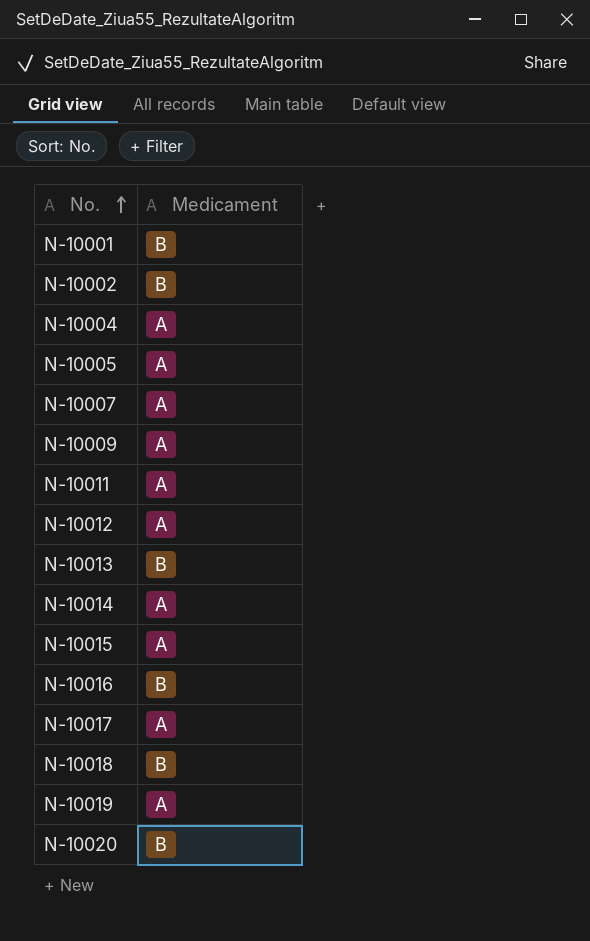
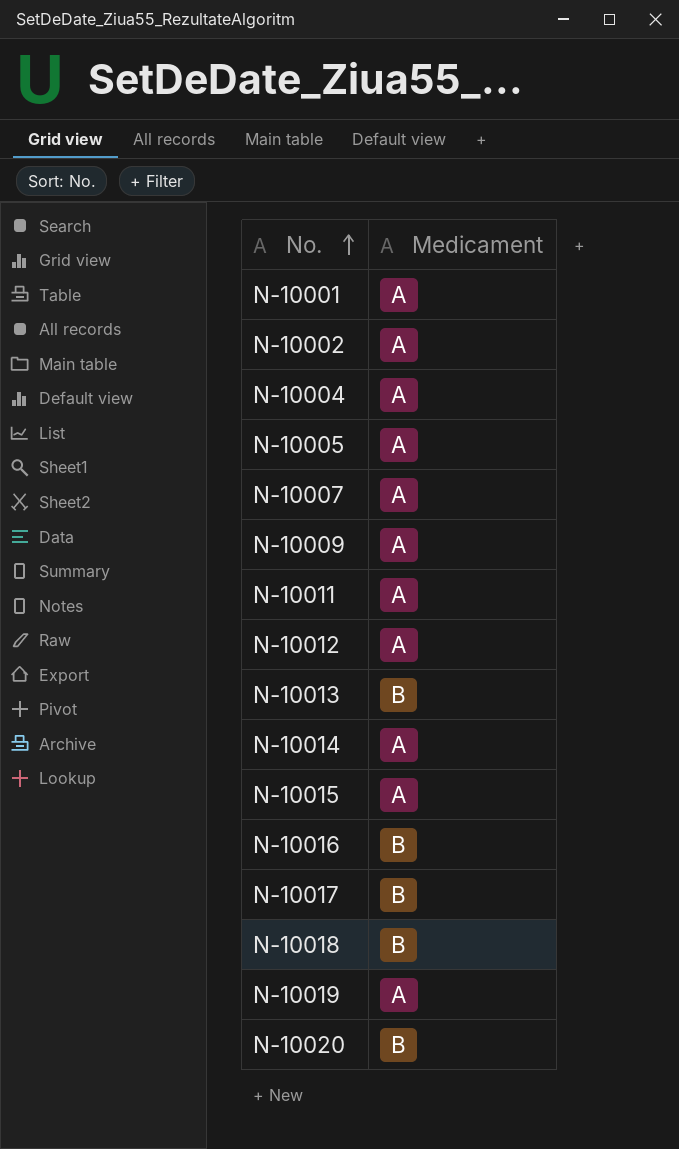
N-10001 | Medicament: B -> A
N-10002 | Medicament: B -> A
N-10017 | Medicament: A -> B

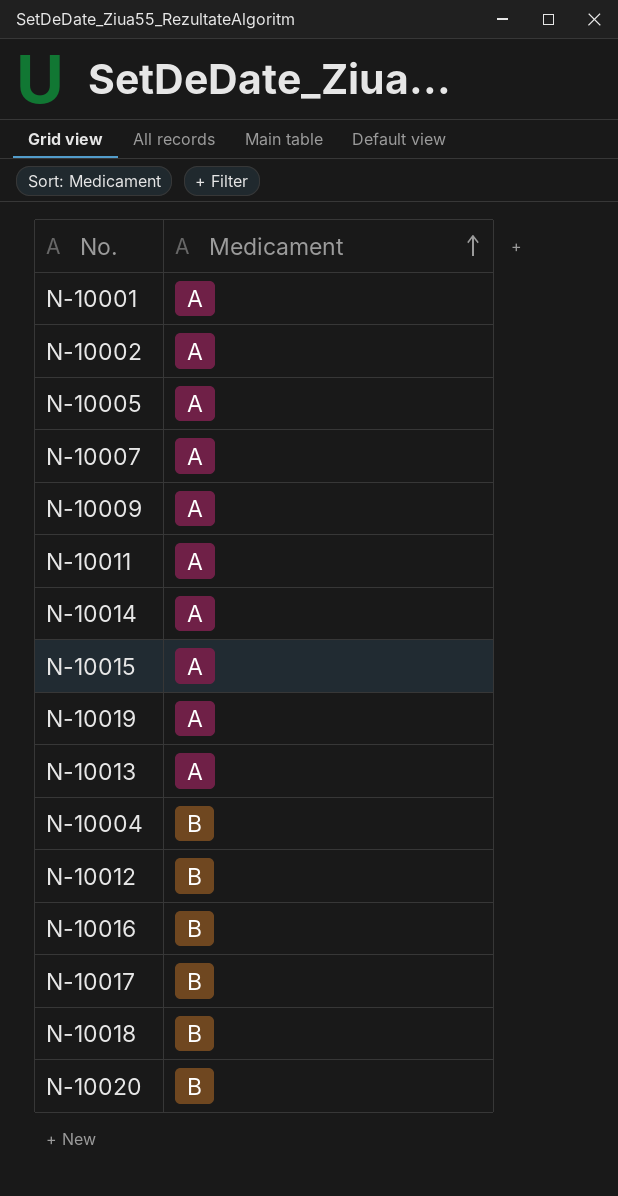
row order: No. ascending -> Medicament ascending
N-10013 | Medicament: B -> A
N-10004 | Medicament: A -> B
N-10012 | Medicament: A -> B

